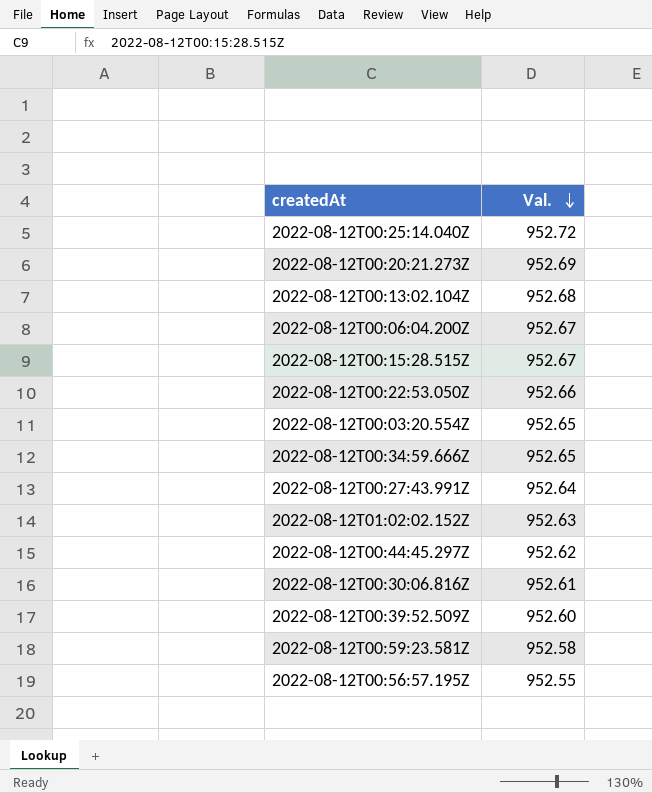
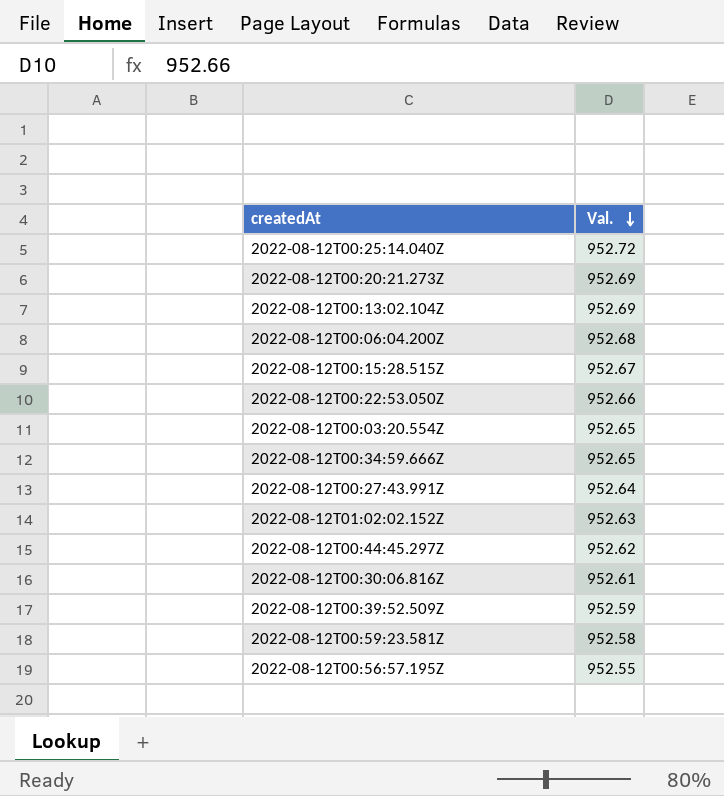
2022-08-12T00:13:02.104Z | Val.: 952.68 -> 952.69
2022-08-12T00:06:04.200Z | Val.: 952.67 -> 952.68
2022-08-12T00:39:52.509Z | Val.: 952.60 -> 952.59

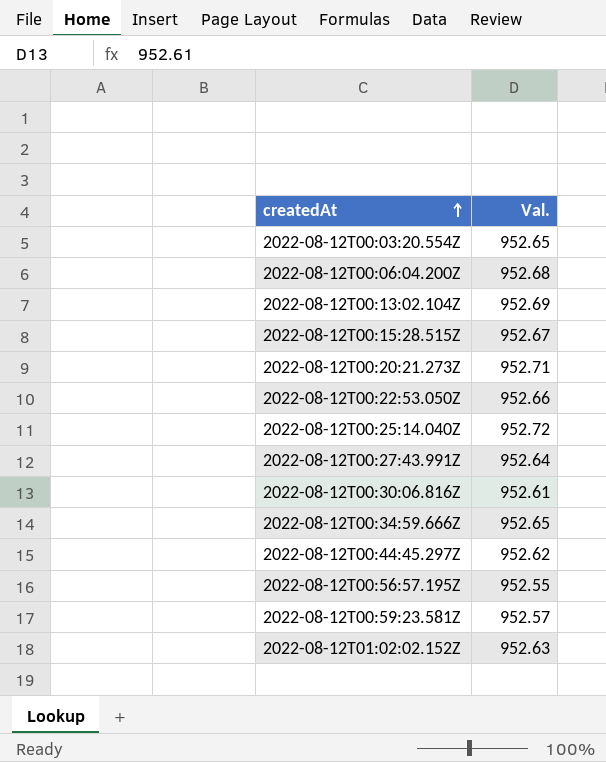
row order: Val. descending -> createdAt ascending
row 2022-08-12T00:39:52.509Z: 952.59 -> none
2022-08-12T00:20:21.273Z | Val.: 952.69 -> 952.71
2022-08-12T00:59:23.581Z | Val.: 952.58 -> 952.57

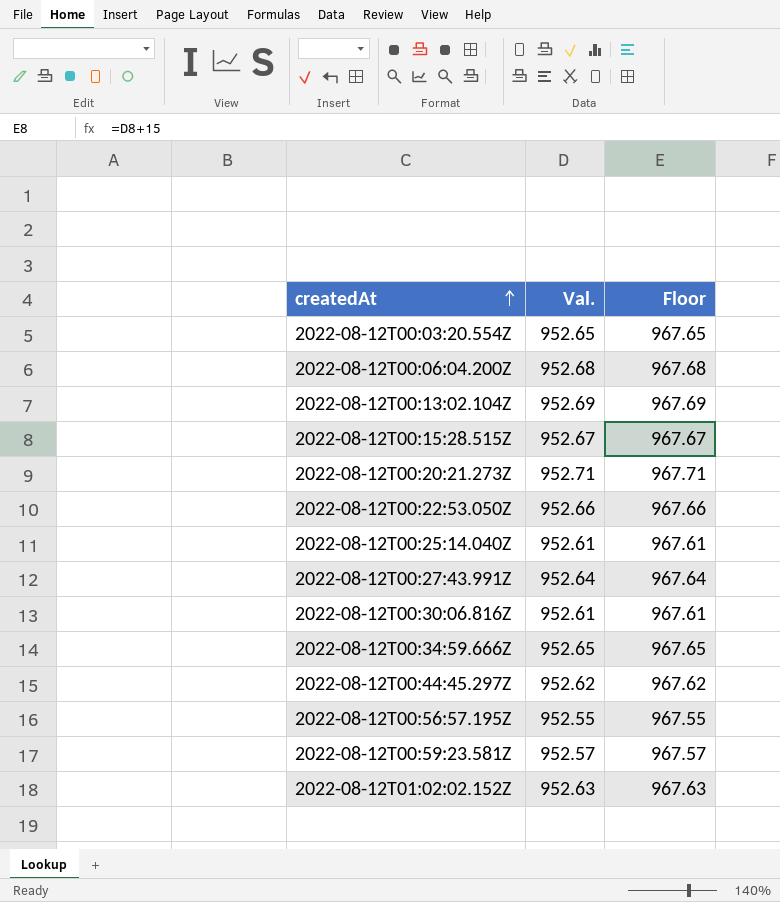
column Floor | formula: none -> [Val.] + 15
2022-08-12T00:25:14.040Z | Val.: 952.72 -> 952.61

